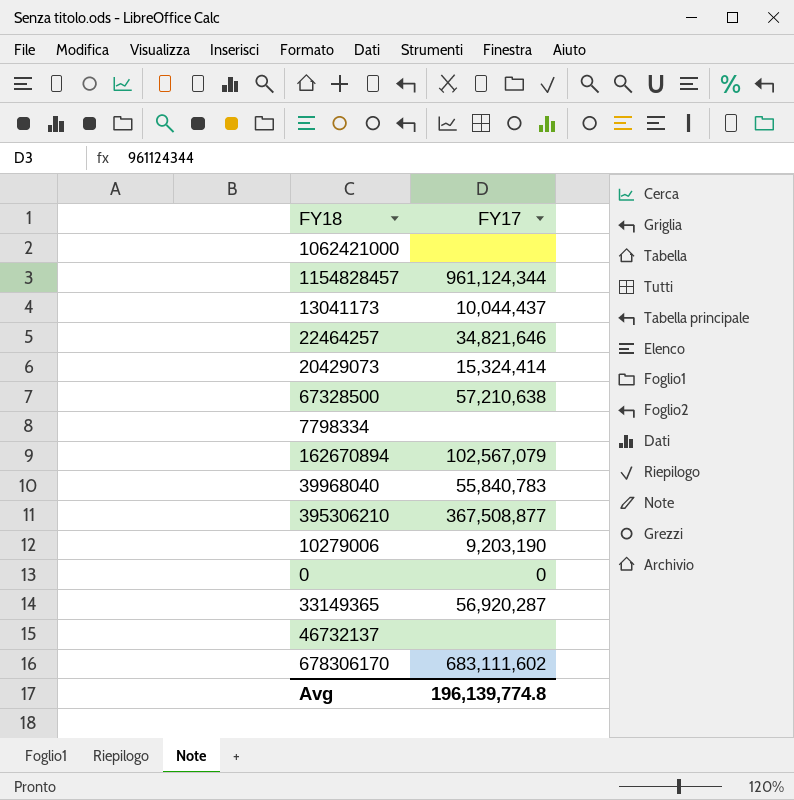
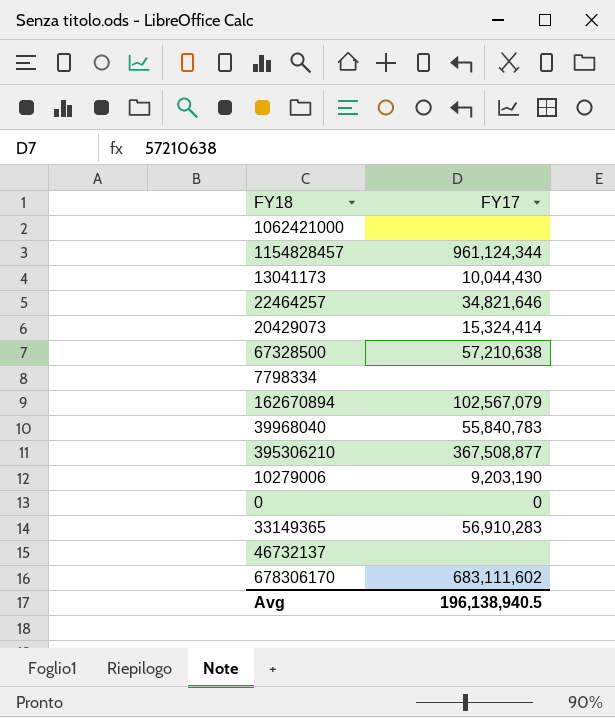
13041173 | FY17: 10,044,437 -> 10,044,430
33149365 | FY17: 56,920,287 -> 56,910,283
Avg | FY17: 196,139,774.8 -> 196,138,940.5

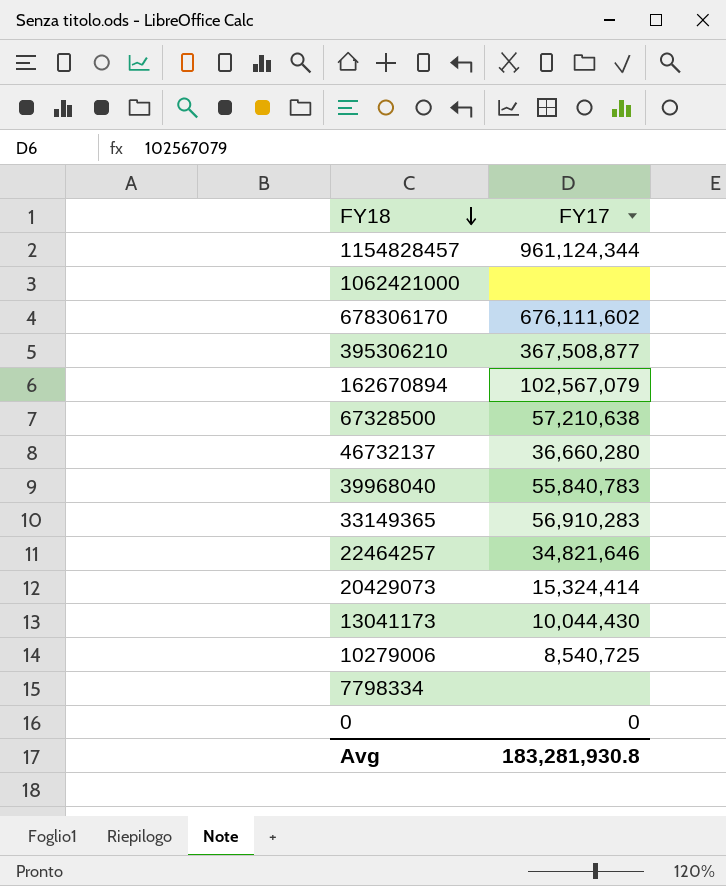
row order: none -> FY18 descending
678306170 | FY17: 683,111,602 -> 676,111,602
46732137 | FY17: none -> 36,660,280
10279006 | FY17: 9,203,190 -> 8,540,725
Avg | FY17: 196,138,940.5 -> 183,281,930.8

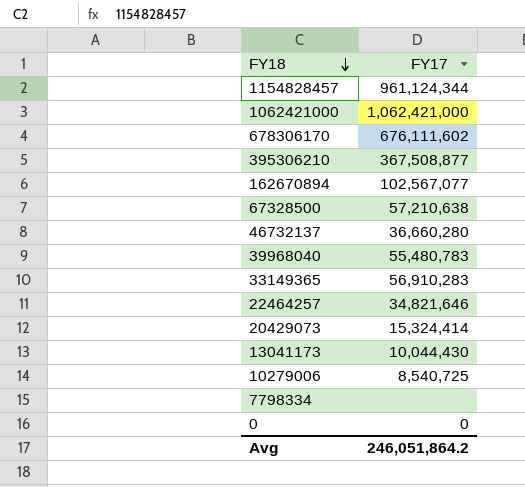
1062421000 | FY17: none -> 1,062,421,000
162670894 | FY17: 102,567,079 -> 102,567,077
39968040 | FY17: 55,840,783 -> 55,480,783
Avg | FY17: 183,281,930.8 -> 246,051,864.2

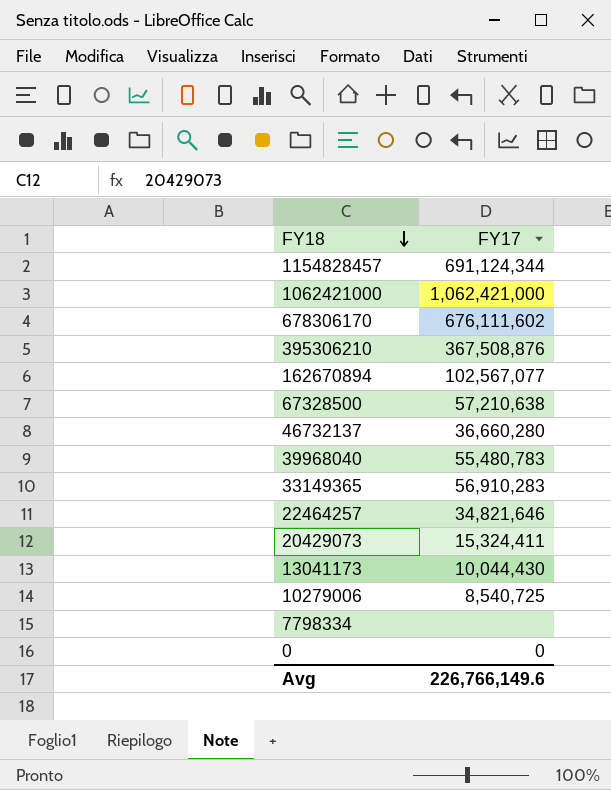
1154828457 | FY17: 961,124,344 -> 691,124,344
395306210 | FY17: 367,508,877 -> 367,508,876
20429073 | FY17: 15,324,414 -> 15,324,411
Avg | FY17: 246,051,864.2 -> 226,766,149.6

